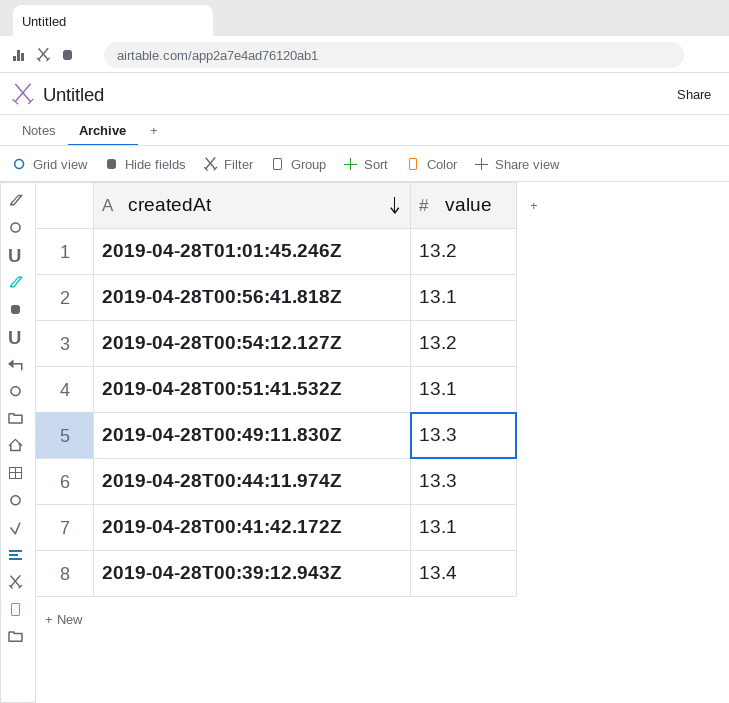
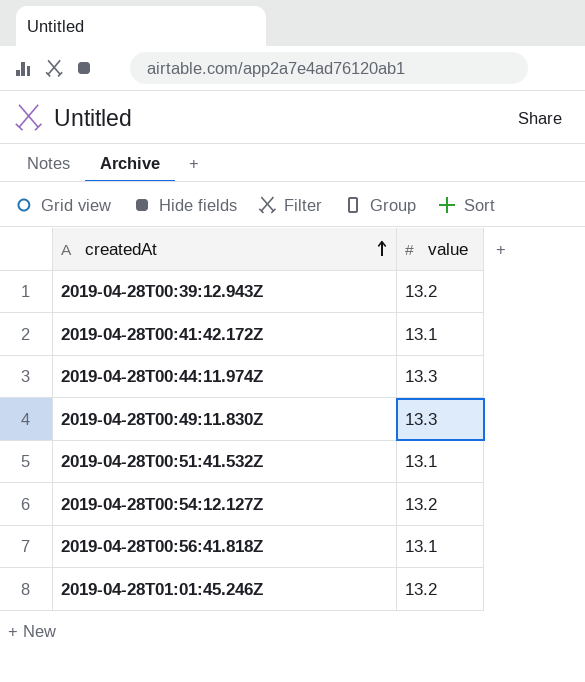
row order: createdAt descending -> createdAt ascending
2019-04-28T00:39:12.943Z | value: 13.4 -> 13.2

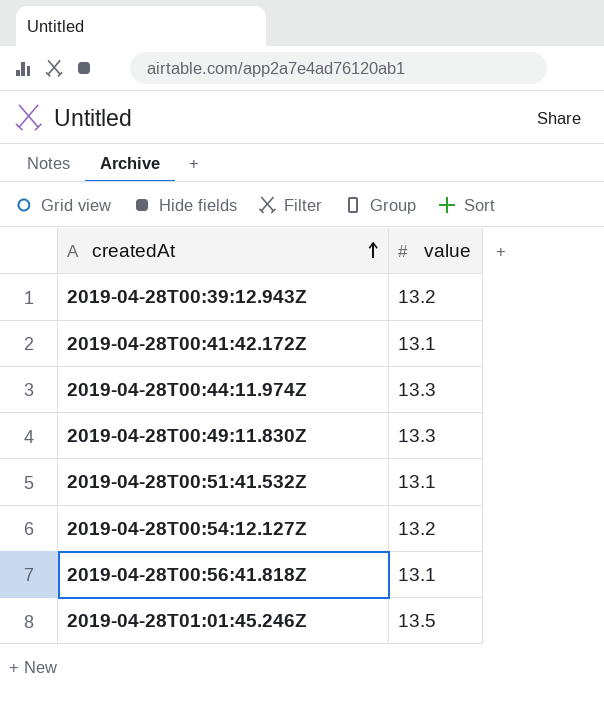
2019-04-28T01:01:45.246Z | value: 13.2 -> 13.5

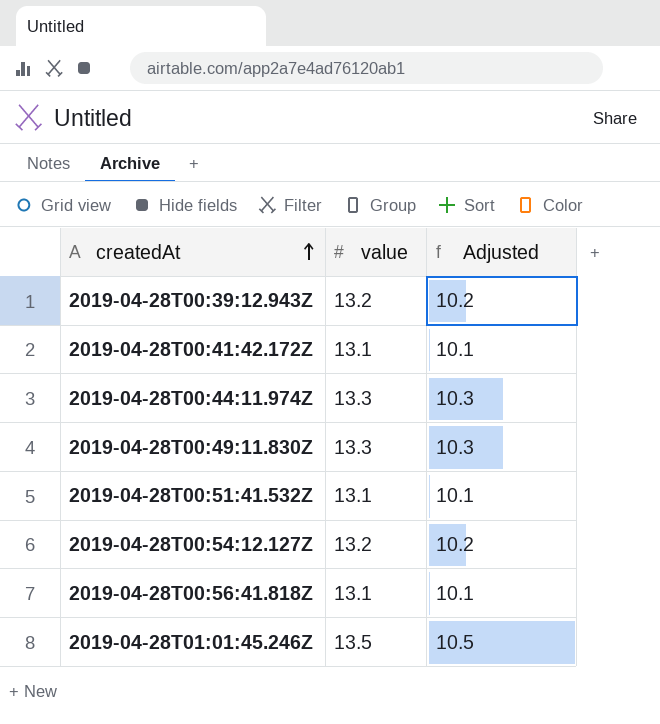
column Adjusted | formula: none -> [value] - 3

